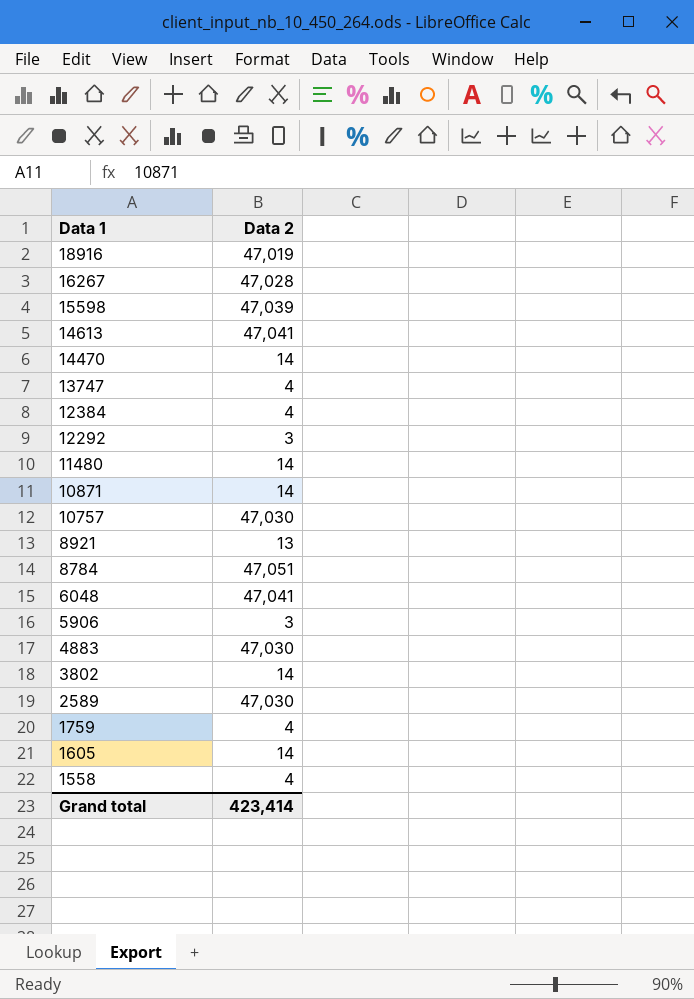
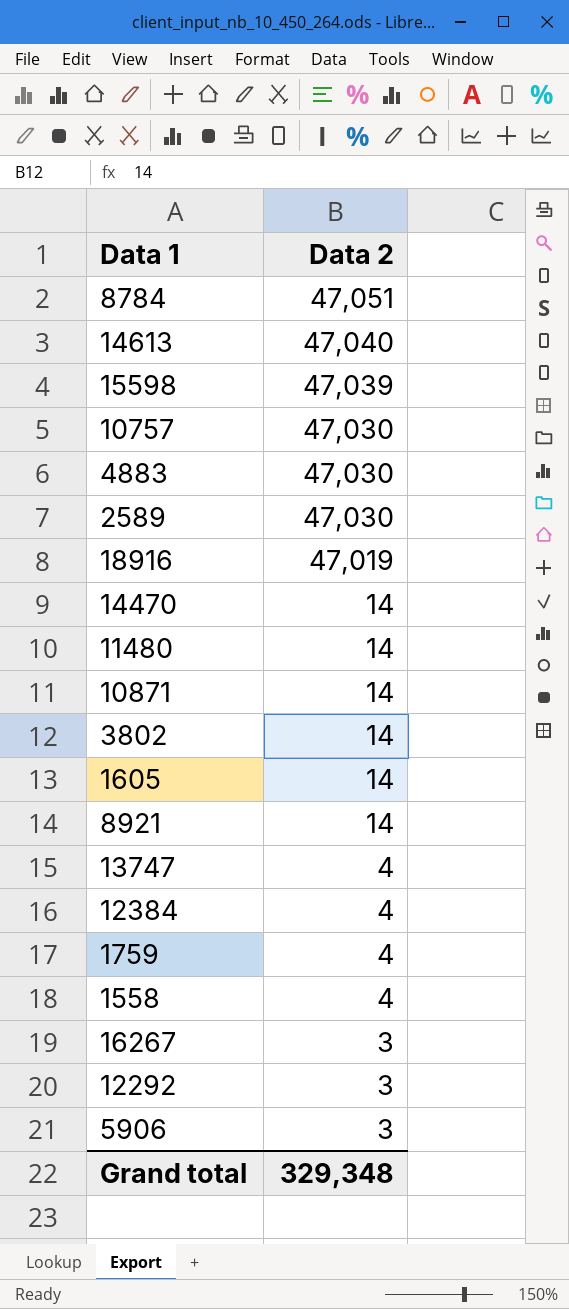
row order: Data 1 descending -> Data 2 descending
row 6048: 47,041 -> none
14613 | Data 2: 47,041 -> 47,040
8921 | Data 2: 13 -> 14
16267 | Data 2: 47,028 -> 3
Grand total | Data 2: 423,414 -> 329,348

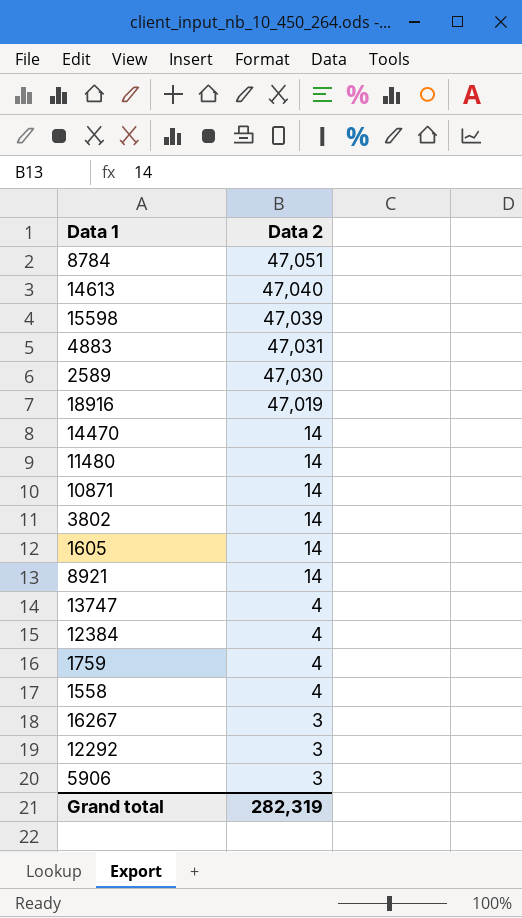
row 10757: 47,030 -> none
4883 | Data 2: 47,030 -> 47,031
Grand total | Data 2: 329,348 -> 282,319

